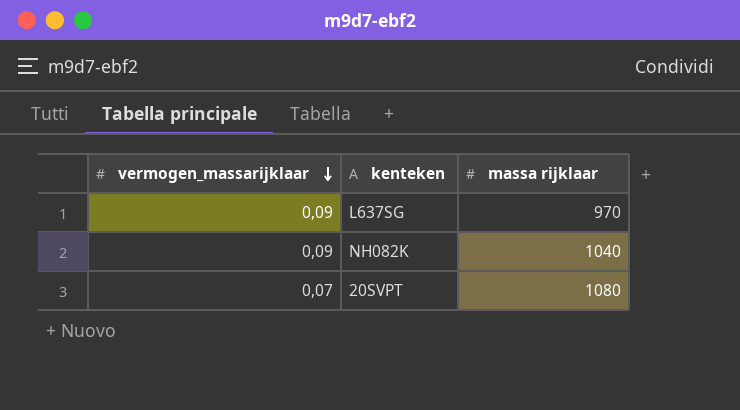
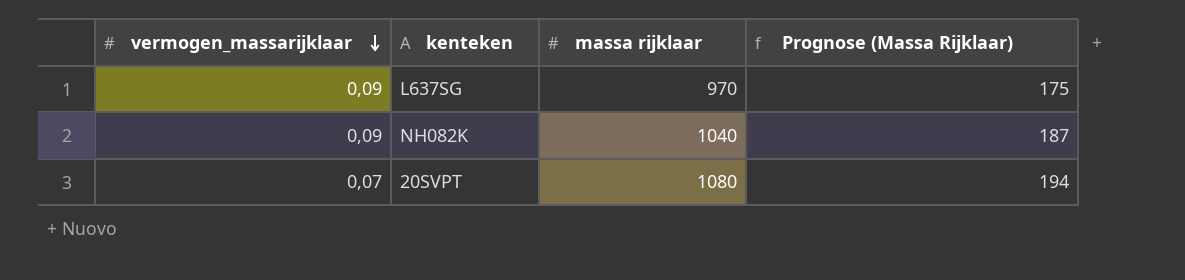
column Prognose (Massa Rijklaar) | formula: none -> [massa rijklaar] * 0,18

